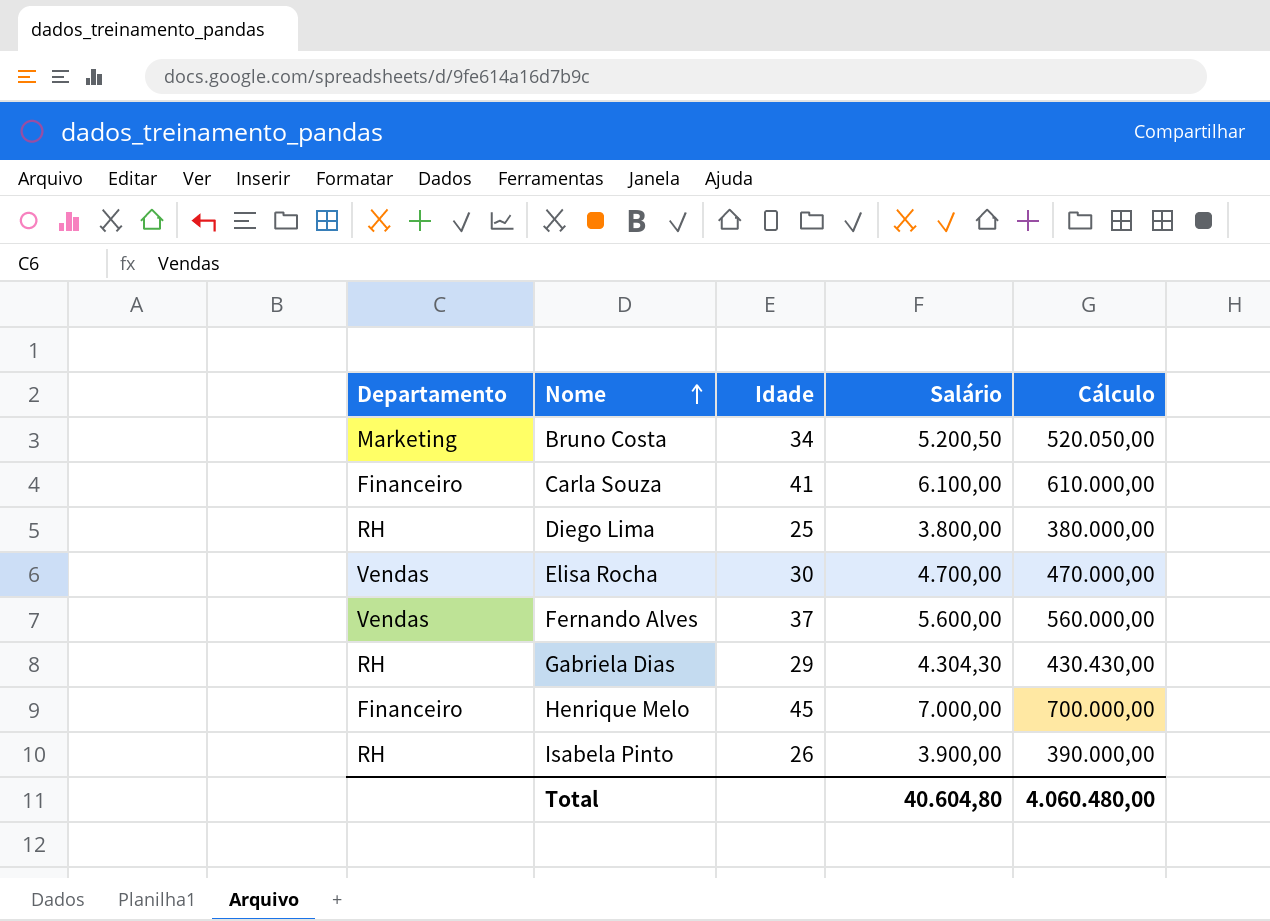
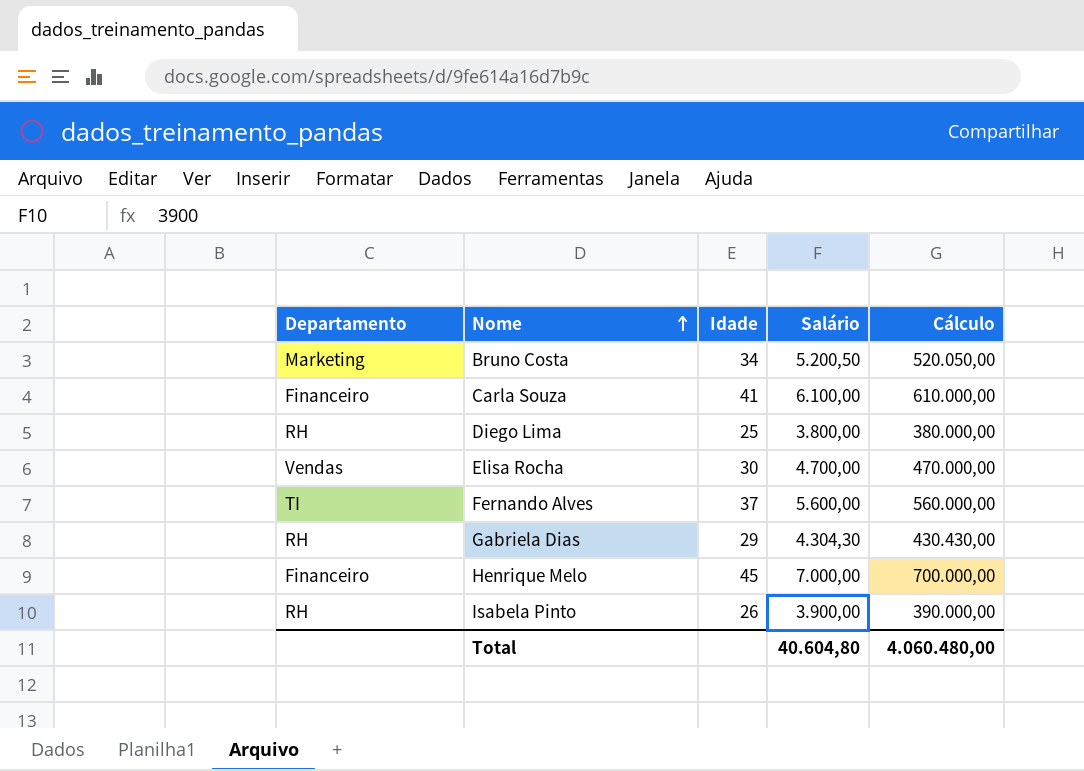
Fernando Alves | Departamento: Vendas -> TI

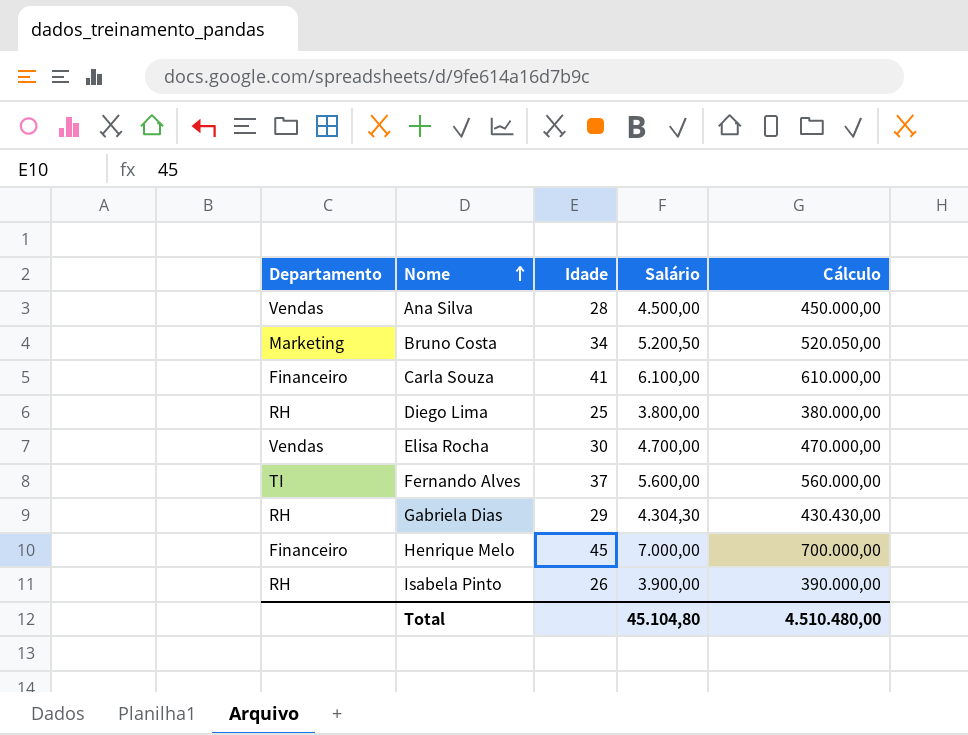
row Ana Silva: none -> Vendas | 28 | 4.500,00 | 450.000,00
Total | Salário: 40.604,80 -> 45.104,80
Total | Cálculo: 4.060.480,00 -> 4.510.480,00

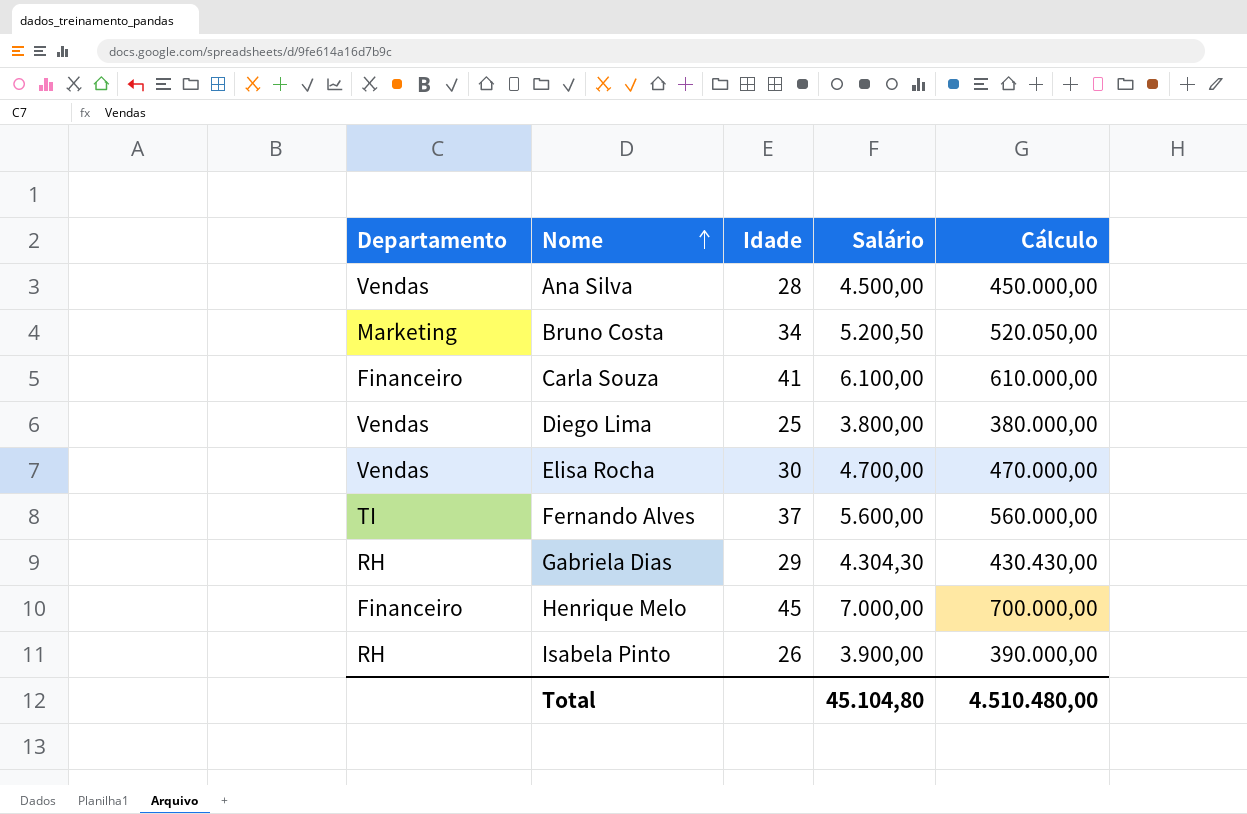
Diego Lima | Departamento: RH -> Vendas

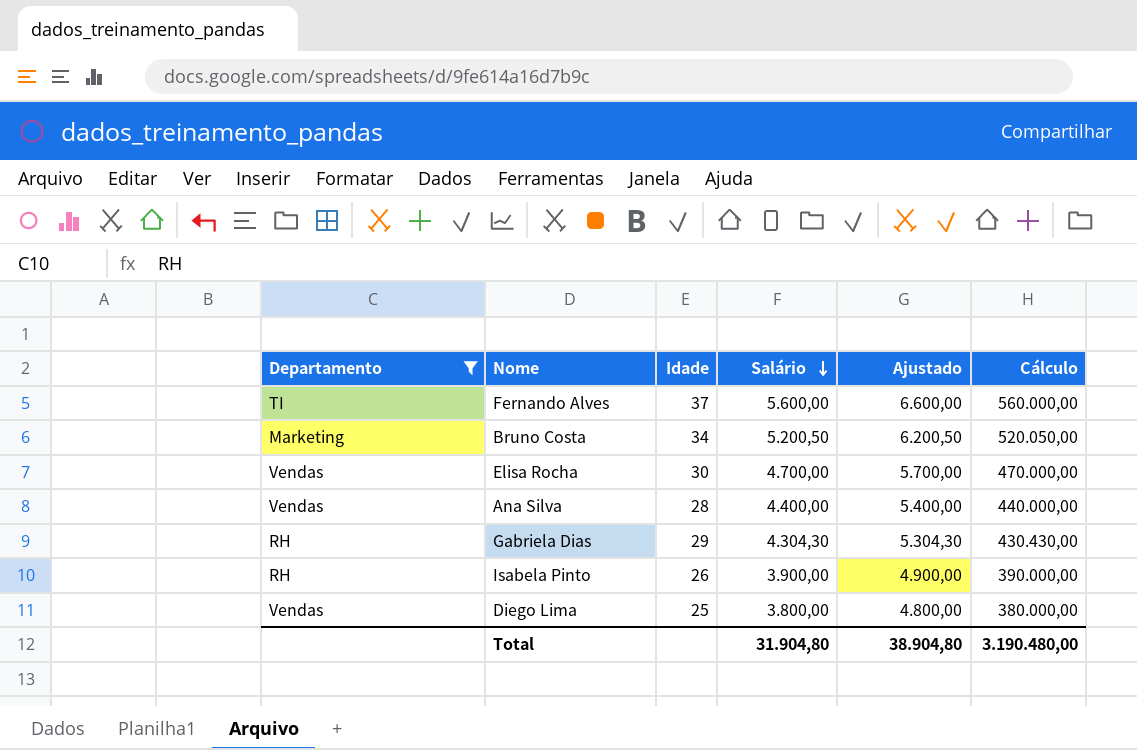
filter: none -> Departamento != Financeiro
row order: Nome ascending -> Salário descending
column Ajustado | formula: none -> [Salário] + 1000
Ana Silva | Salário: 4.500,00 -> 4.400,00
Ana Silva | Cálculo: 450.000,00 -> 440.000,00
Total | Salário: 45.104,80 -> 31.904,80
Total | Cálculo: 4.510.480,00 -> 3.190.480,00

